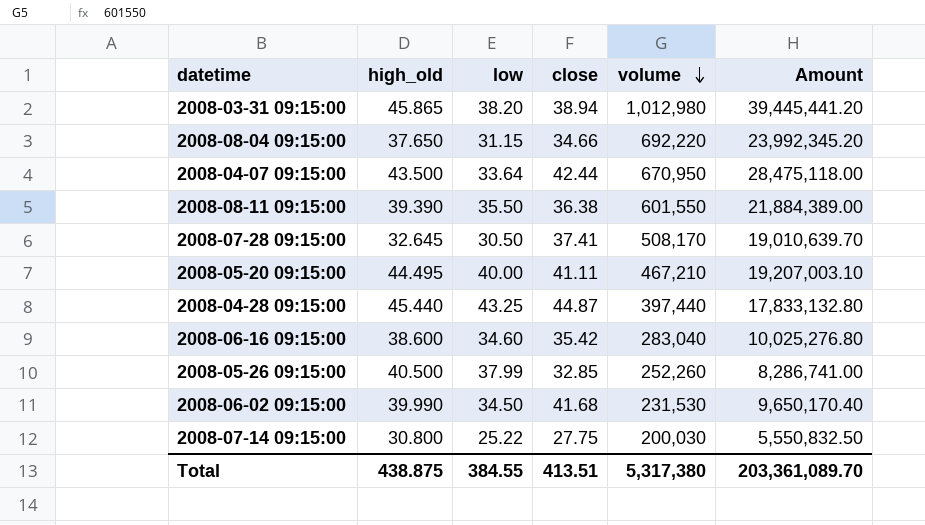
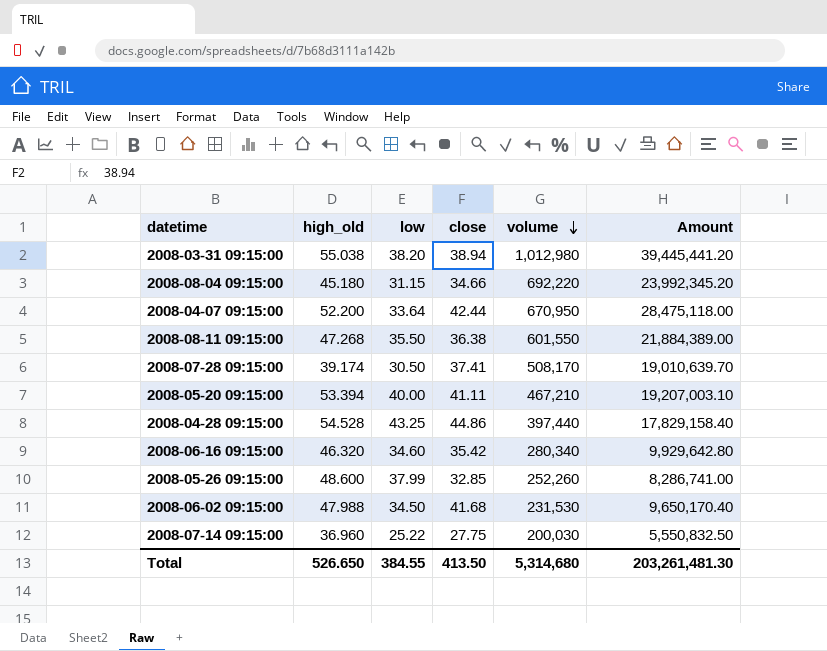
2008-03-31 09:15:00 | high_old: 45.865 -> 55.038
2008-08-04 09:15:00 | high_old: 37.650 -> 45.180
2008-04-07 09:15:00 | high_old: 43.500 -> 52.200
2008-08-11 09:15:00 | high_old: 39.390 -> 47.268
2008-07-28 09:15:00 | high_old: 32.645 -> 39.174
2008-05-20 09:15:00 | high_old: 44.495 -> 53.394
2008-04-28 09:15:00 | high_old: 45.440 -> 54.528
2008-04-28 09:15:00 | close: 44.87 -> 44.86
2008-04-28 09:15:00 | Amount: 17,833,132.80 -> 17,829,158.40
2008-06-16 09:15:00 | high_old: 38.600 -> 46.320
2008-06-16 09:15:00 | volume: 283,040 -> 280,340
2008-06-16 09:15:00 | Amount: 10,025,276.80 -> 9,929,642.80
2008-05-26 09:15:00 | high_old: 40.500 -> 48.600
2008-06-02 09:15:00 | high_old: 39.990 -> 47.988
2008-07-14 09:15:00 | high_old: 30.800 -> 36.960
Total | high_old: 438.875 -> 526.650
Total | close: 413.51 -> 413.50
Total | volume: 5,317,380 -> 5,314,680
Total | Amount: 203,361,089.70 -> 203,261,481.30

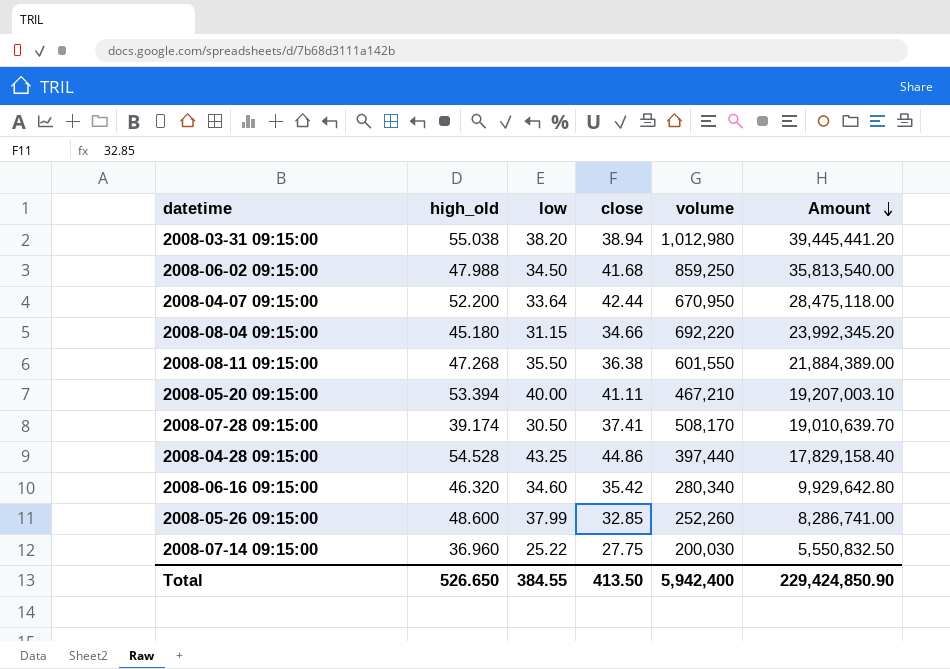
row order: volume descending -> Amount descending
2008-06-02 09:15:00 | volume: 231,530 -> 859,250
2008-06-02 09:15:00 | Amount: 9,650,170.40 -> 35,813,540.00
Total | volume: 5,314,680 -> 5,942,400
Total | Amount: 203,261,481.30 -> 229,424,850.90

